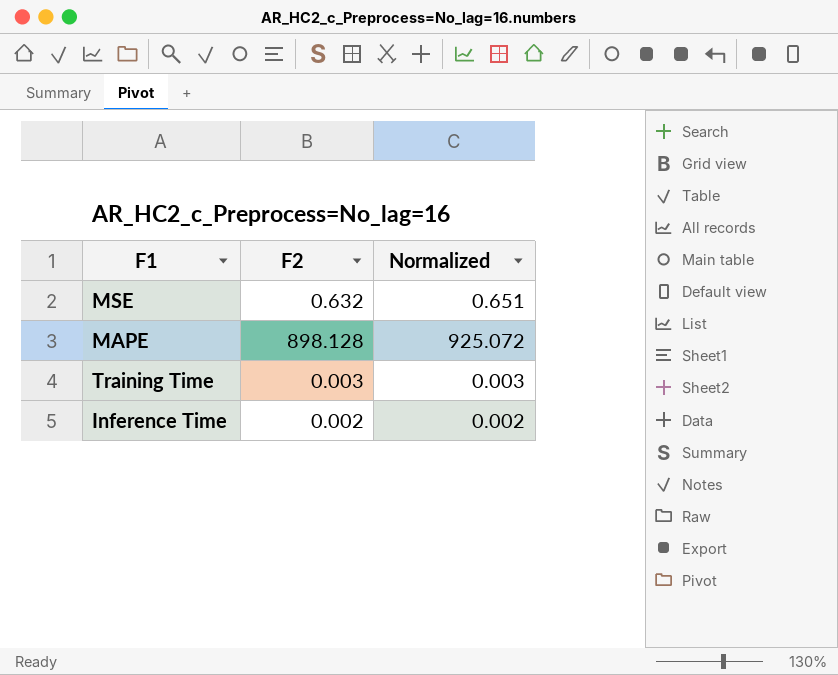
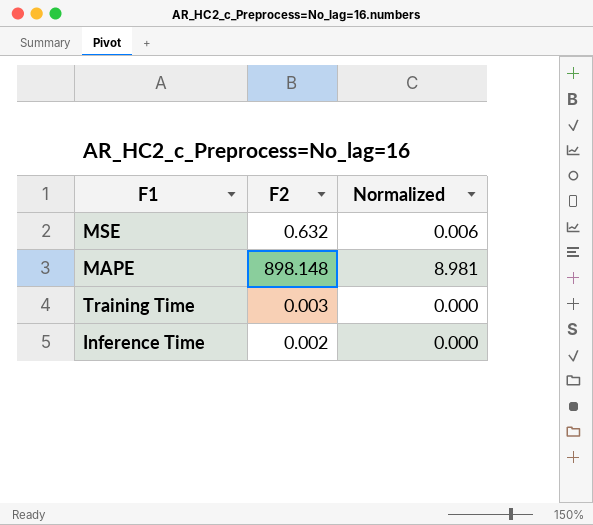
column Normalized | formula: [F2] * 1.03 -> [F2] * 0.01
MAPE | F2: 898.128 -> 898.148

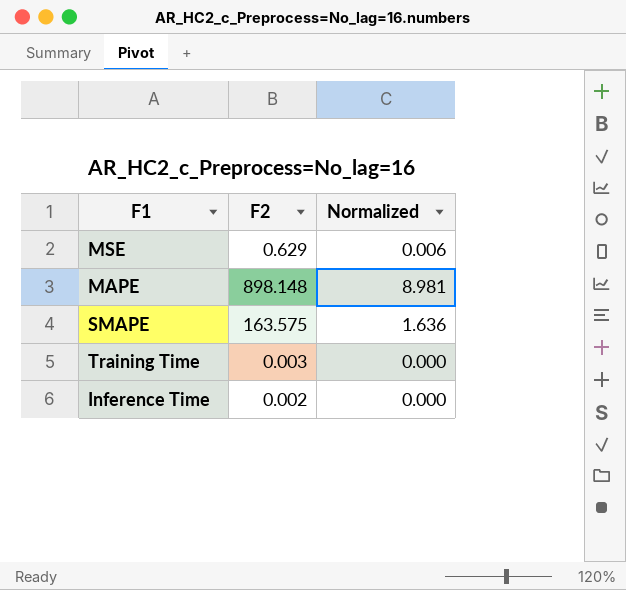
MSE | F2: 0.632 -> 0.629
row SMAPE: none -> 163.575 | 1.636

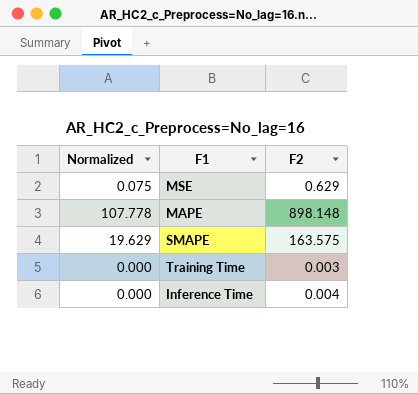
column Normalized | formula: [F2] * 0.01 -> [F2] * 0.12
column Normalized | position: 3 -> 1
Inference Time | F2: 0.002 -> 0.004

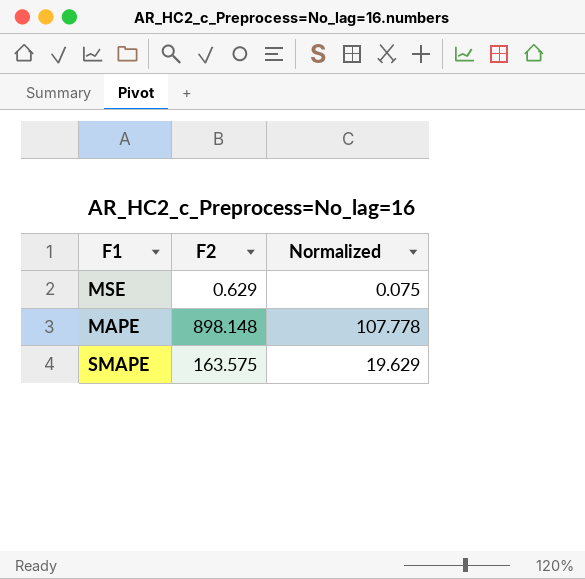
column Normalized | position: 1 -> 3
row Training Time: 0.000 | 0.003 -> none
row Inference Time: 0.000 | 0.004 -> none

